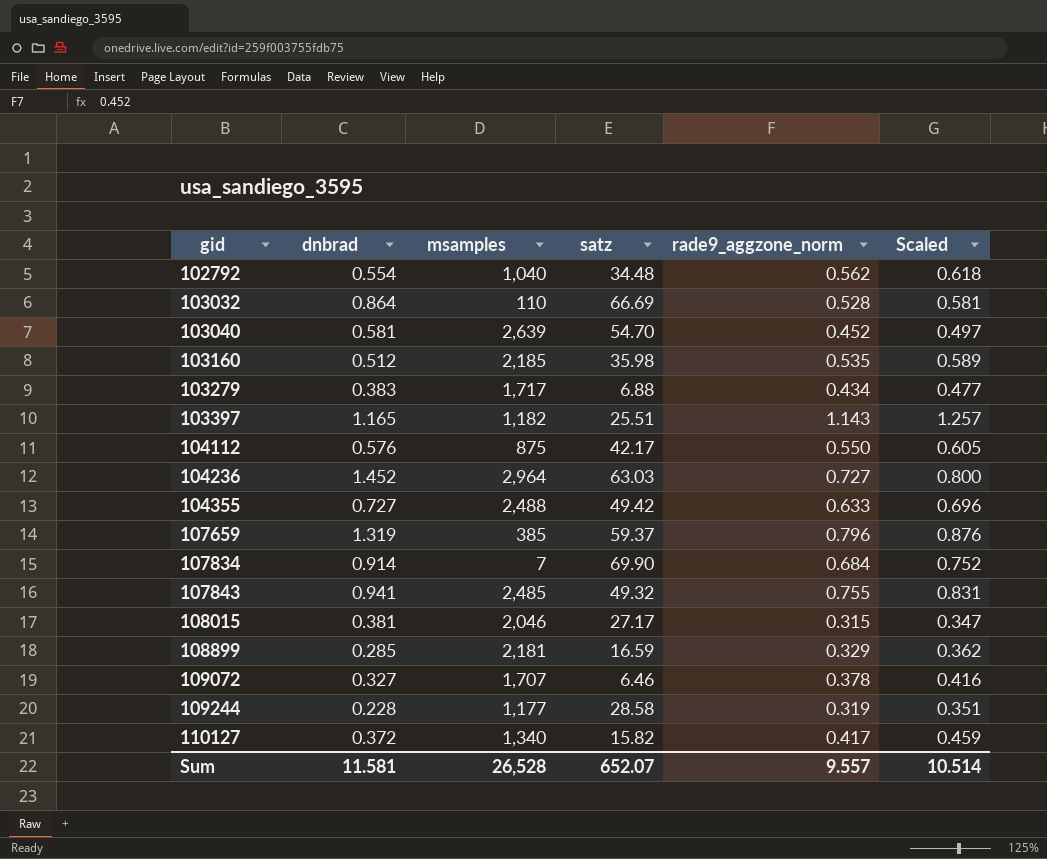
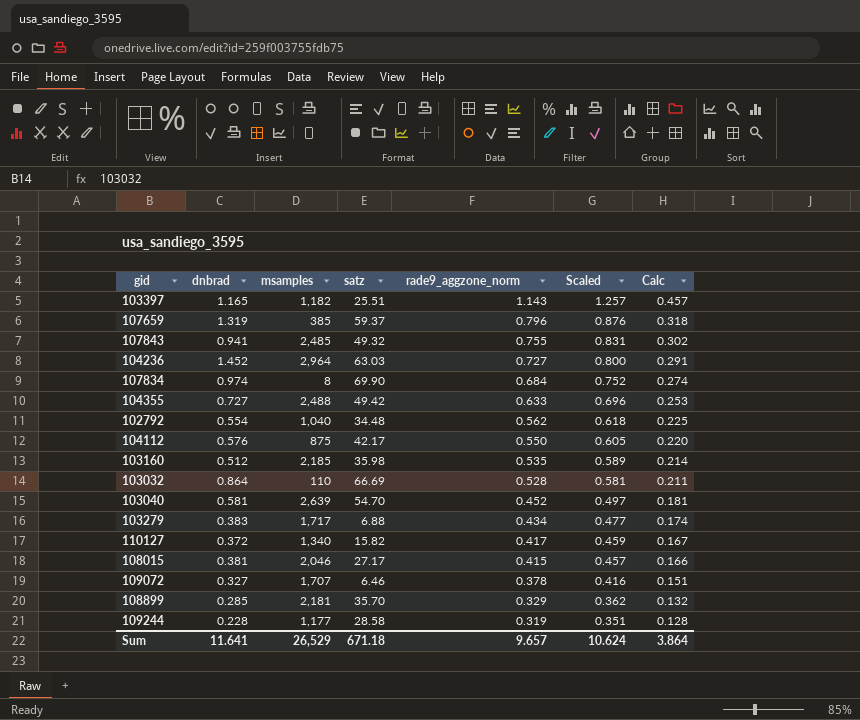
row order: gid ascending -> rade9_aggzone_norm descending
column Calc | formula: none -> [rade9_aggzone_norm] * 0.4
107834 | dnbrad: 0.914 -> 0.974
107834 | msamples: 7 -> 8
108015 | rade9_aggzone_norm: 0.315 -> 0.415
108015 | Scaled: 0.347 -> 0.457
108899 | satz: 16.59 -> 35.70
Sum | dnbrad: 11.581 -> 11.641
Sum | msamples: 26,528 -> 26,529
Sum | satz: 652.07 -> 671.18
Sum | rade9_aggzone_norm: 9.557 -> 9.657
Sum | Scaled: 10.514 -> 10.624

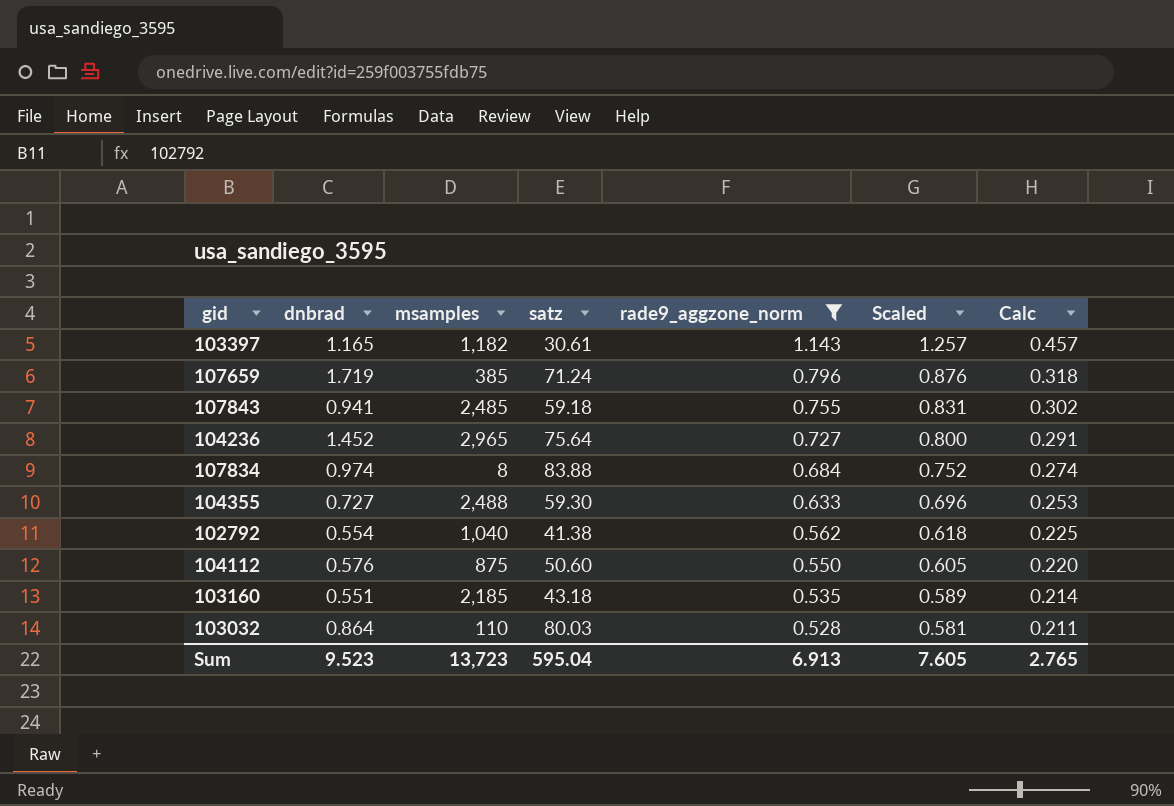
filter: none -> rade9_aggzone_norm >= 0.528
103397 | satz: 25.51 -> 30.61
107659 | dnbrad: 1.319 -> 1.719
107659 | satz: 59.37 -> 71.24
107843 | satz: 49.32 -> 59.18
104236 | msamples: 2,964 -> 2,965
104236 | satz: 63.03 -> 75.64
107834 | satz: 69.90 -> 83.88
104355 | satz: 49.42 -> 59.30
102792 | satz: 34.48 -> 41.38
104112 | satz: 42.17 -> 50.60
103160 | dnbrad: 0.512 -> 0.551
103160 | satz: 35.98 -> 43.18
103032 | satz: 66.69 -> 80.03
Sum | dnbrad: 11.641 -> 9.523
Sum | msamples: 26,529 -> 13,723
Sum | satz: 671.18 -> 595.04
Sum | rade9_aggzone_norm: 9.657 -> 6.913
Sum | Scaled: 10.624 -> 7.605
Sum | Calc: 3.864 -> 2.765

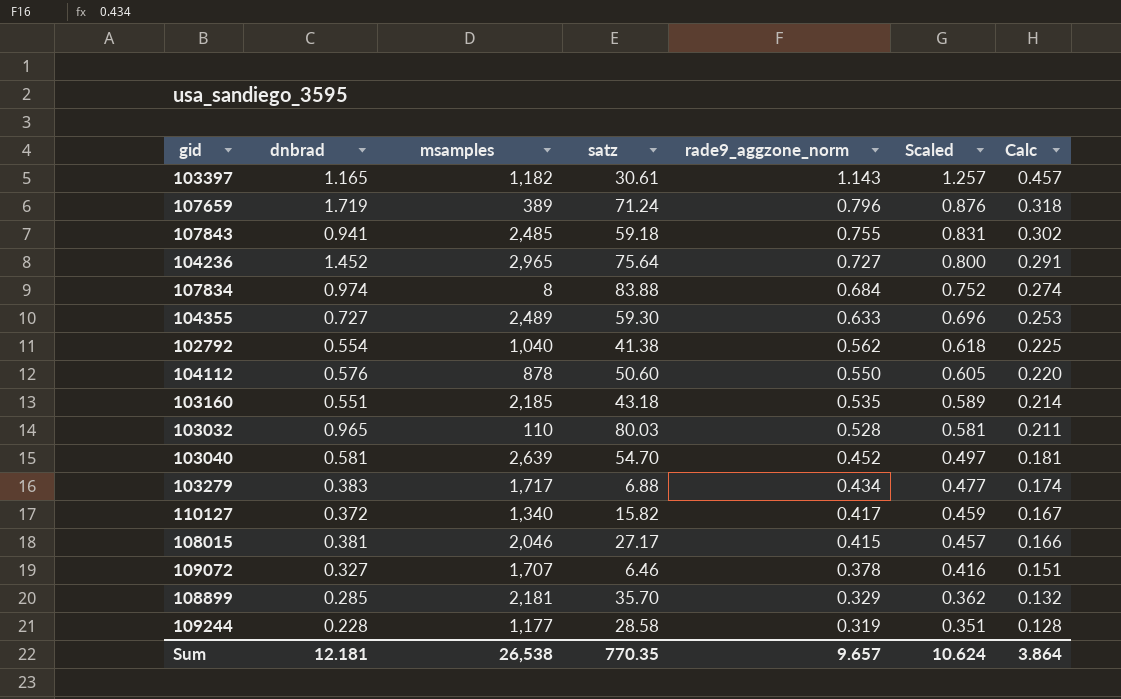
filter: rade9_aggzone_norm >= 0.528 -> none
107659 | msamples: 385 -> 389
104355 | msamples: 2,488 -> 2,489
104112 | msamples: 875 -> 878
103032 | dnbrad: 0.864 -> 0.965
Sum | dnbrad: 9.523 -> 12.181
Sum | msamples: 13,723 -> 26,538
Sum | satz: 595.04 -> 770.35
Sum | rade9_aggzone_norm: 6.913 -> 9.657
Sum | Scaled: 7.605 -> 10.624
Sum | Calc: 2.765 -> 3.864

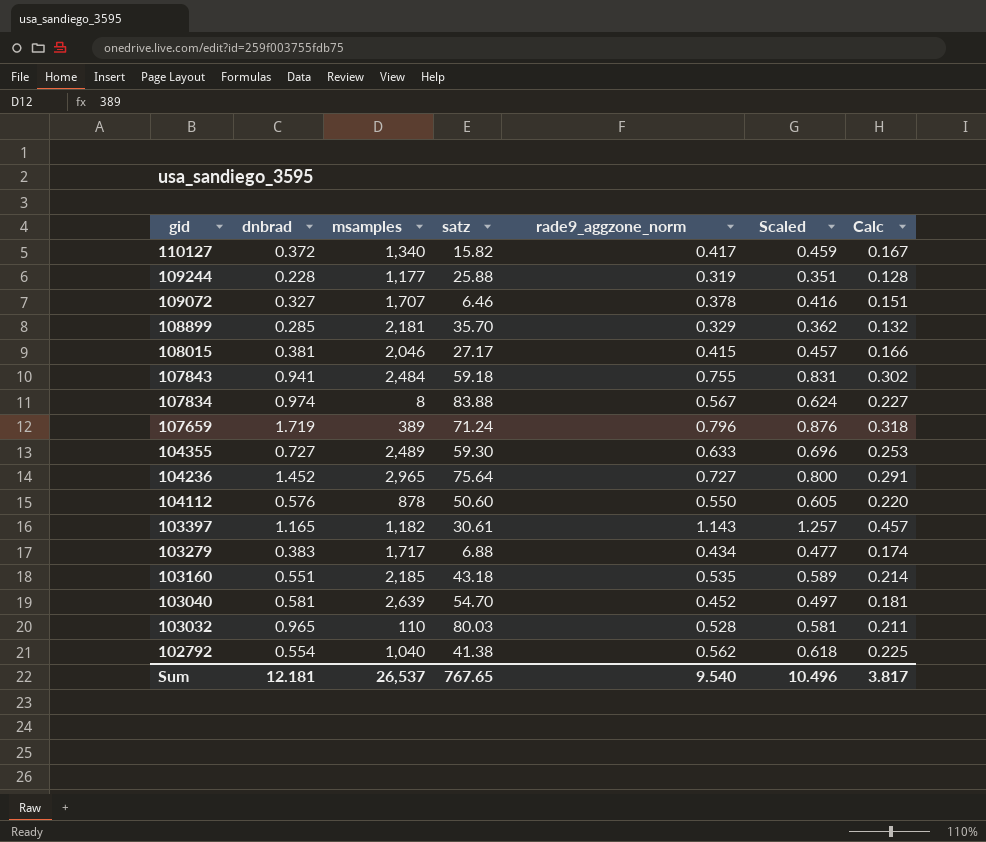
row order: rade9_aggzone_norm descending -> gid descending
109244 | satz: 28.58 -> 25.88
107843 | msamples: 2,485 -> 2,484
107834 | rade9_aggzone_norm: 0.684 -> 0.567
107834 | Scaled: 0.752 -> 0.624
107834 | Calc: 0.274 -> 0.227
Sum | msamples: 26,538 -> 26,537
Sum | satz: 770.35 -> 767.65
Sum | rade9_aggzone_norm: 9.657 -> 9.540
Sum | Scaled: 10.624 -> 10.496
Sum | Calc: 3.864 -> 3.817

